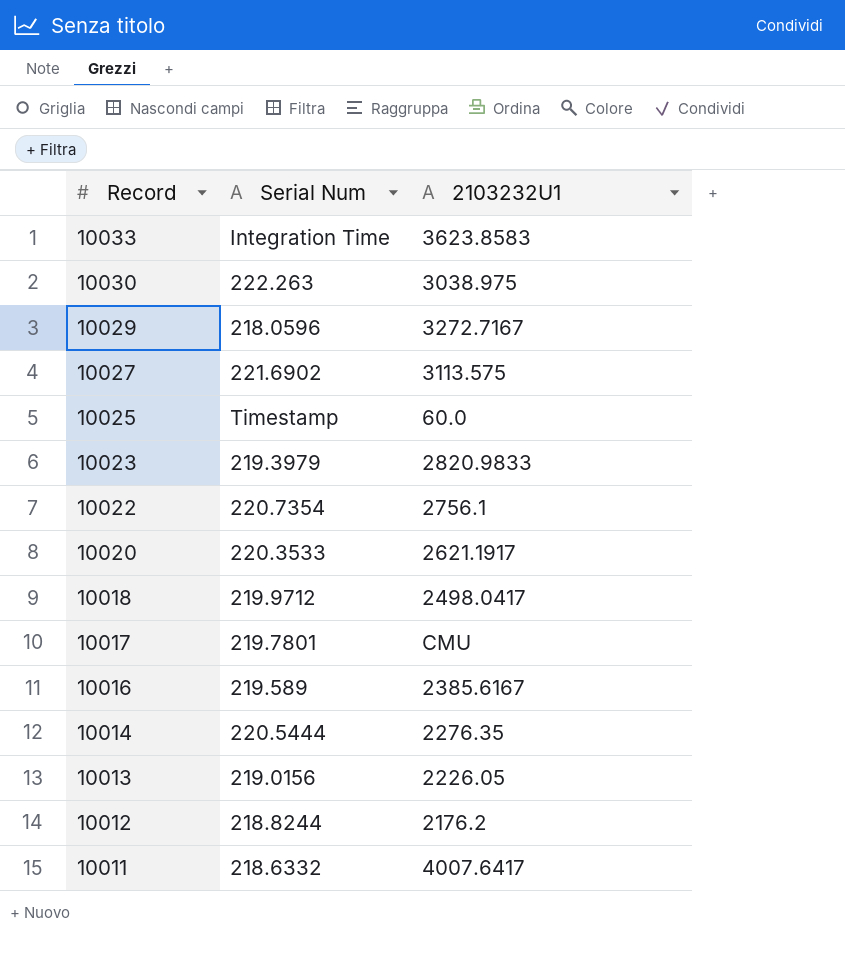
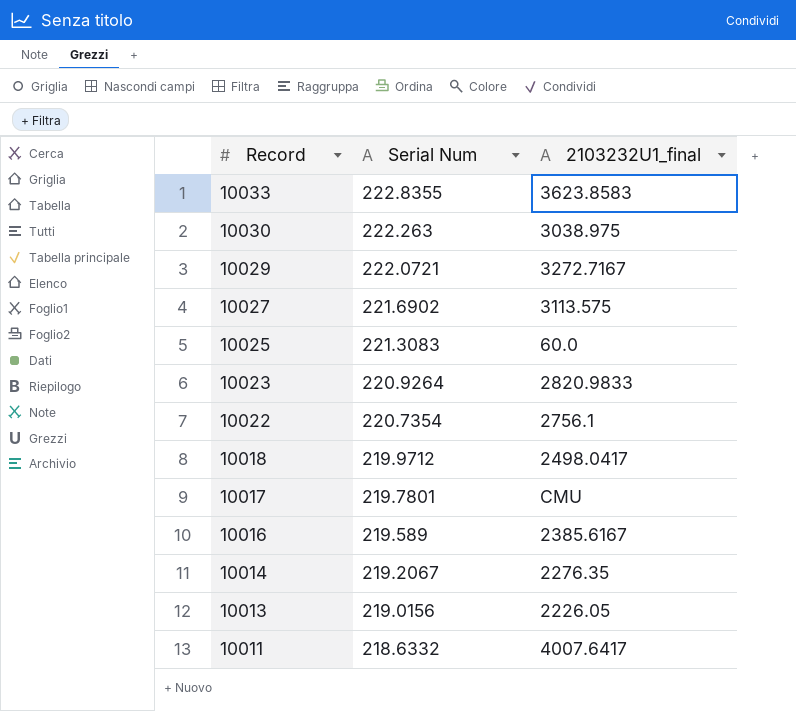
column name: 2103232U1 -> 2103232U1_final
row 10020: 220.3533 | 2621.1917 -> none
row 10012: 218.8244 | 2176.2 -> none
10033 | Serial Num: Integration Time -> 222.8355
10029 | Serial Num: 218.0596 -> 222.0721
10025 | Serial Num: Timestamp -> 221.3083
10023 | Serial Num: 219.3979 -> 220.9264
10014 | Serial Num: 220.5444 -> 219.2067

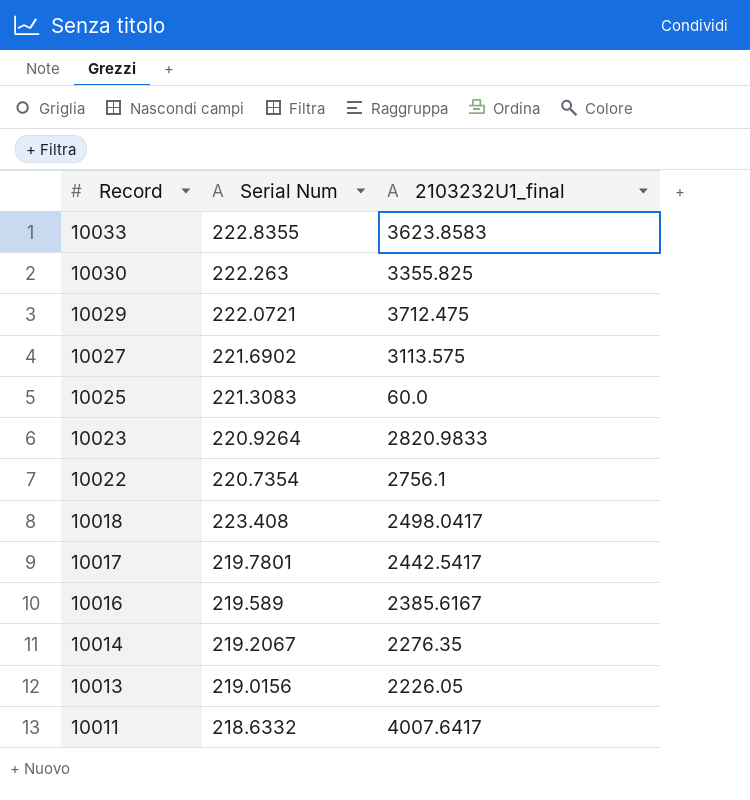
10030 | 2103232U1_final: 3038.975 -> 3355.825
10029 | 2103232U1_final: 3272.7167 -> 3712.475
10018 | Serial Num: 219.9712 -> 223.408
10017 | 2103232U1_final: CMU -> 2442.5417

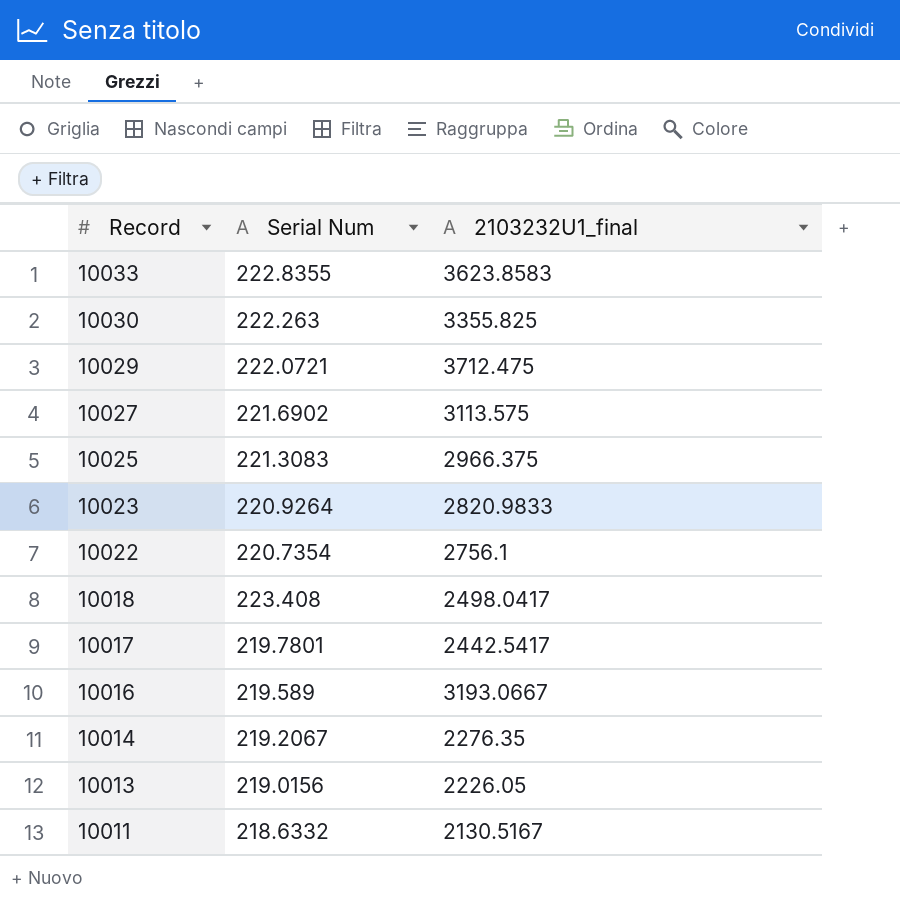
10025 | 2103232U1_final: 60.0 -> 2966.375
10016 | 2103232U1_final: 2385.6167 -> 3193.0667
10011 | 2103232U1_final: 4007.6417 -> 2130.5167

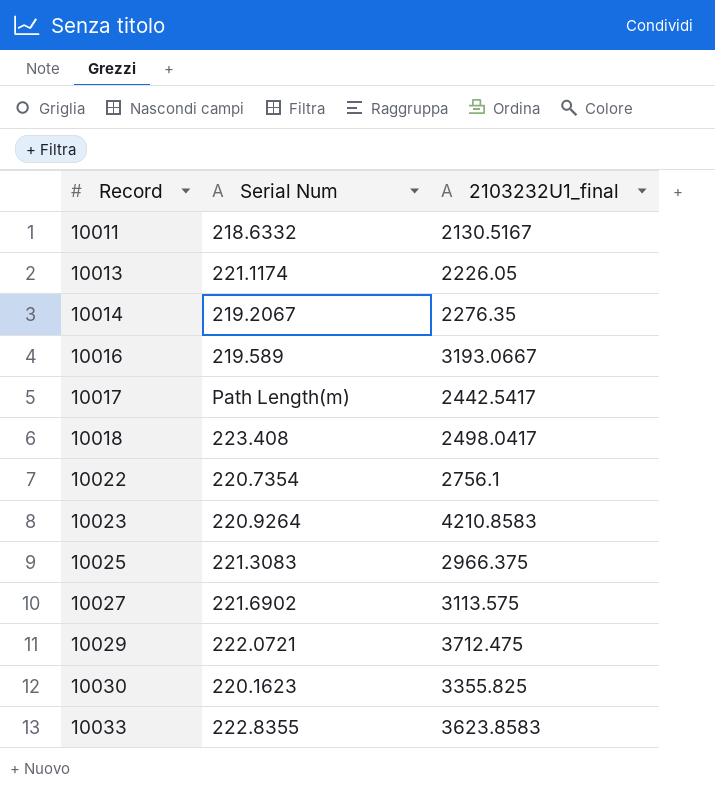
row order: Record descending -> Record ascending
10013 | Serial Num: 219.0156 -> 221.1174
10017 | Serial Num: 219.7801 -> Path Length(m)
10023 | 2103232U1_final: 2820.9833 -> 4210.8583
10030 | Serial Num: 222.263 -> 220.1623

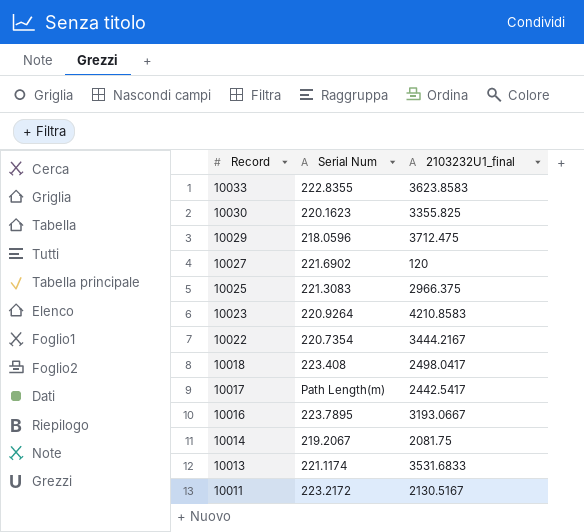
row order: Record ascending -> Record descending
10029 | Serial Num: 222.0721 -> 218.0596
10027 | 2103232U1_final: 3113.575 -> 120
10022 | 2103232U1_final: 2756.1 -> 3444.2167
10016 | Serial Num: 219.589 -> 223.7895
10014 | 2103232U1_final: 2276.35 -> 2081.75
10013 | 2103232U1_final: 2226.05 -> 3531.6833
10011 | Serial Num: 218.6332 -> 223.2172

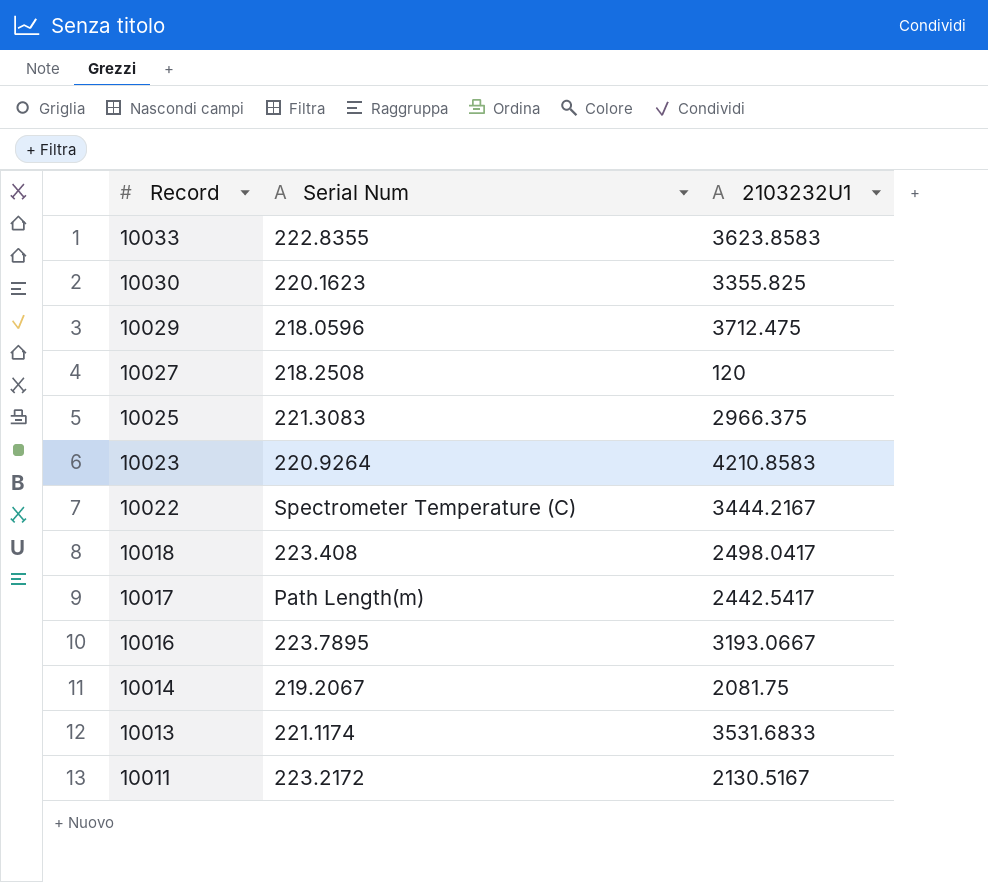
column name: 2103232U1_final -> 2103232U1
10027 | Serial Num: 221.6902 -> 218.2508
10022 | Serial Num: 220.7354 -> Spectrometer Temperature (C)

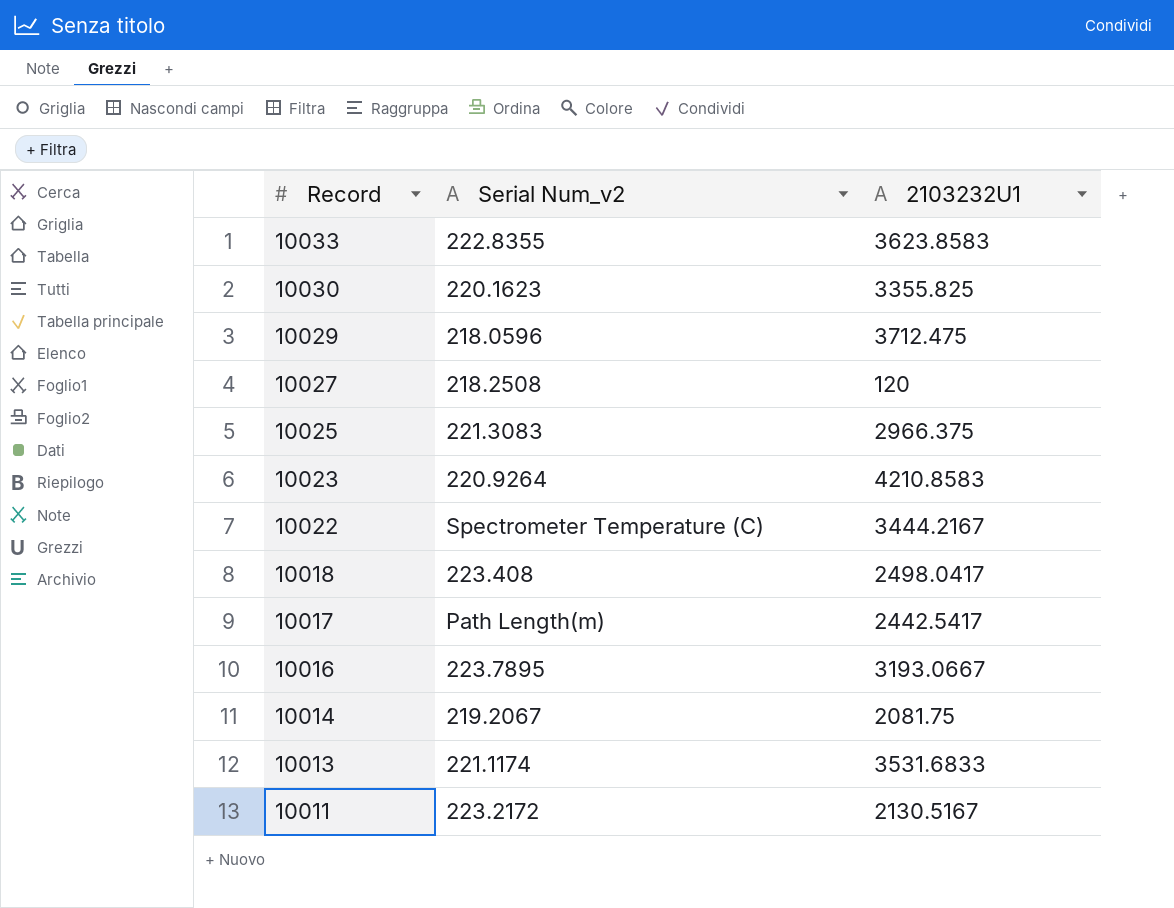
column name: Serial Num -> Serial Num_v2

